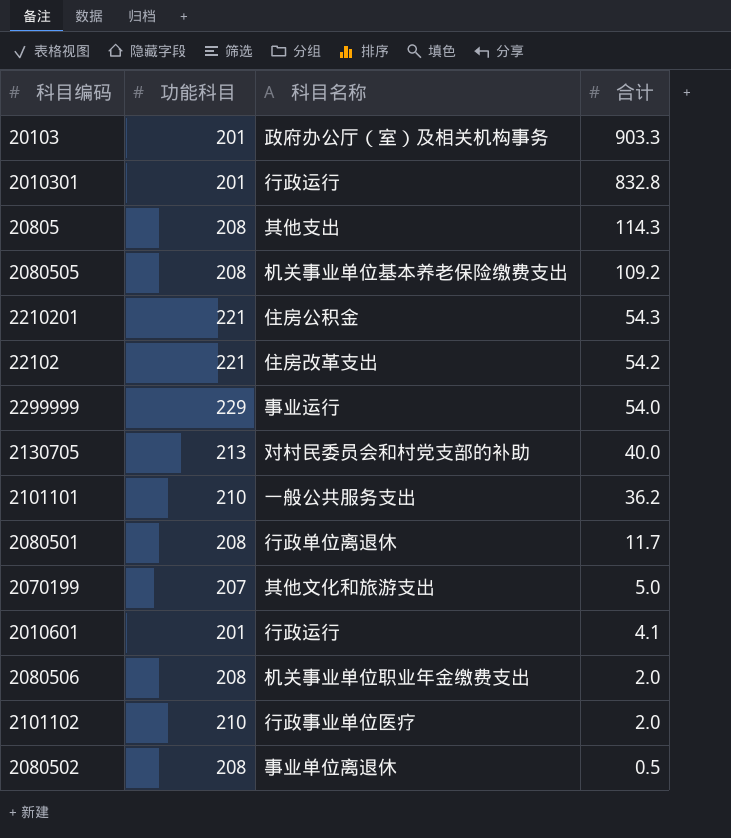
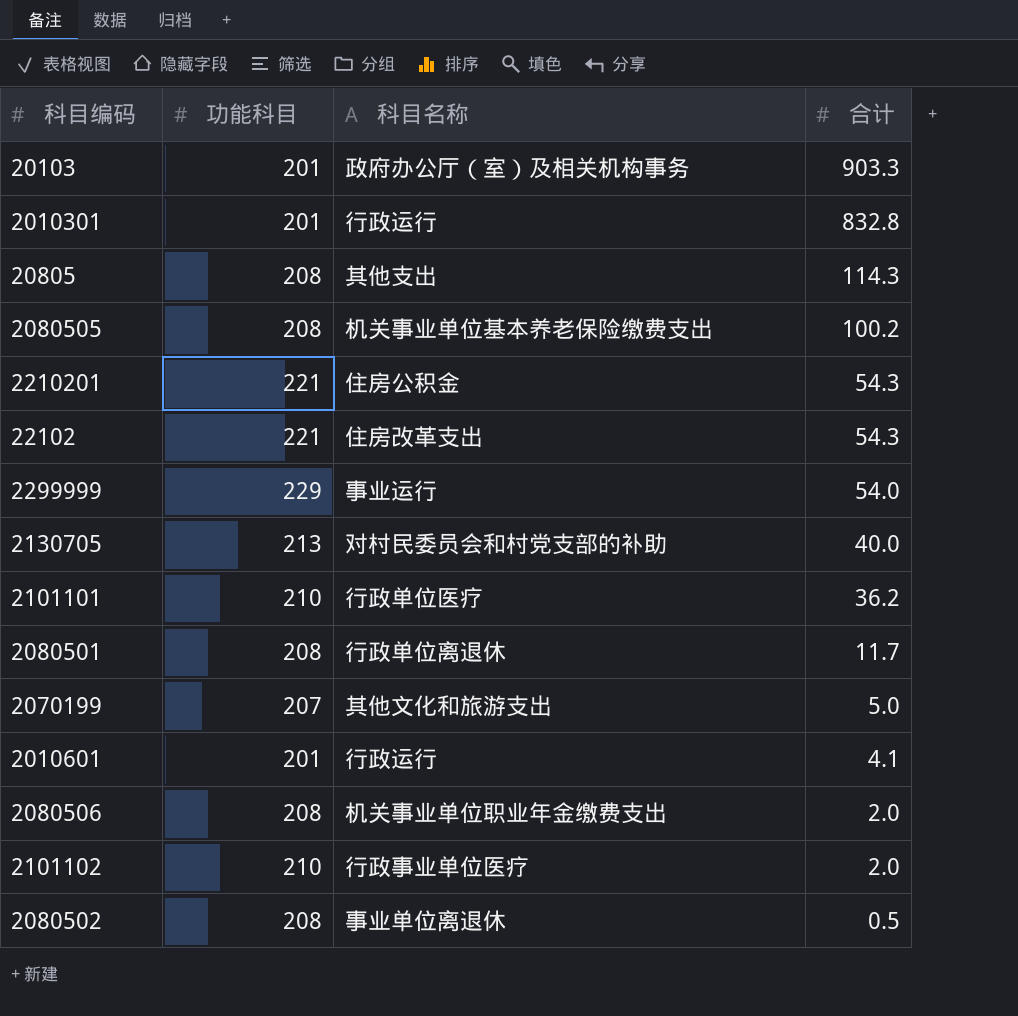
2080505 | 合计: 109.2 -> 100.2
22102 | 合计: 54.2 -> 54.3
2101101 | 科目名称: 一般公共服务支出 -> 行政单位医疗

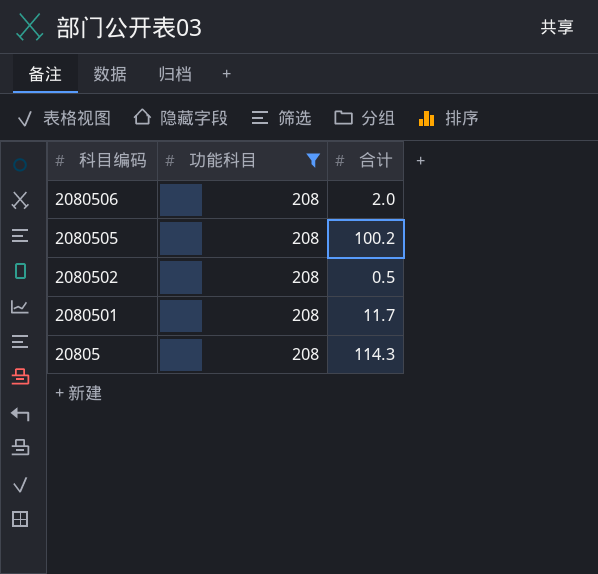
filter: none -> 功能科目 = 208
row order: 合计 descending -> 科目编码 descending
column 科目名称 | position: 3 -> none

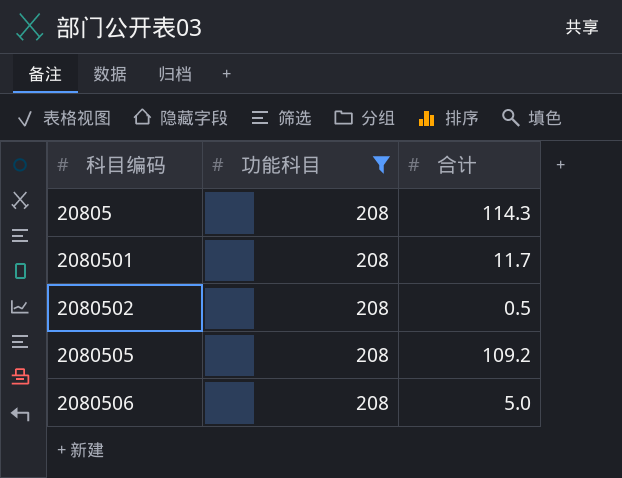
row order: 科目编码 descending -> 科目编码 ascending
2080505 | 合计: 100.2 -> 109.2
2080506 | 合计: 2.0 -> 5.0

